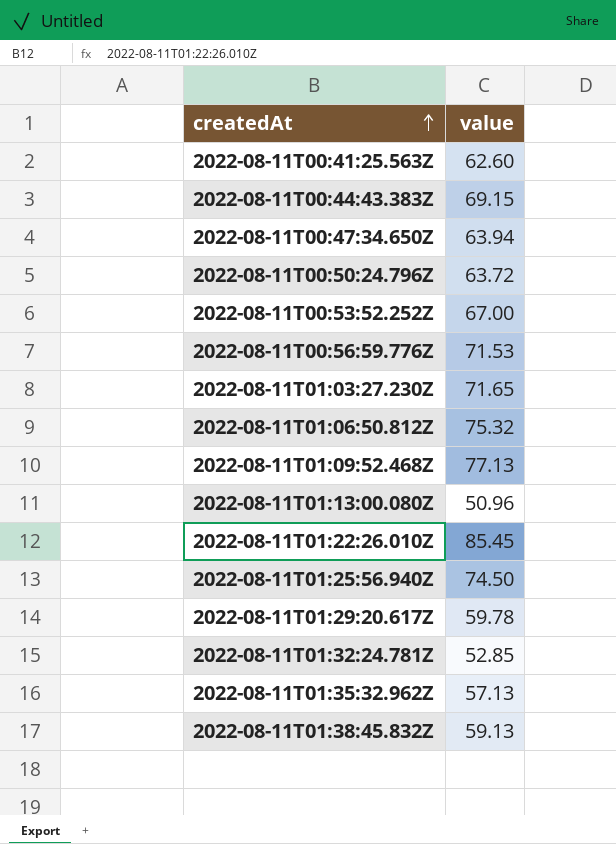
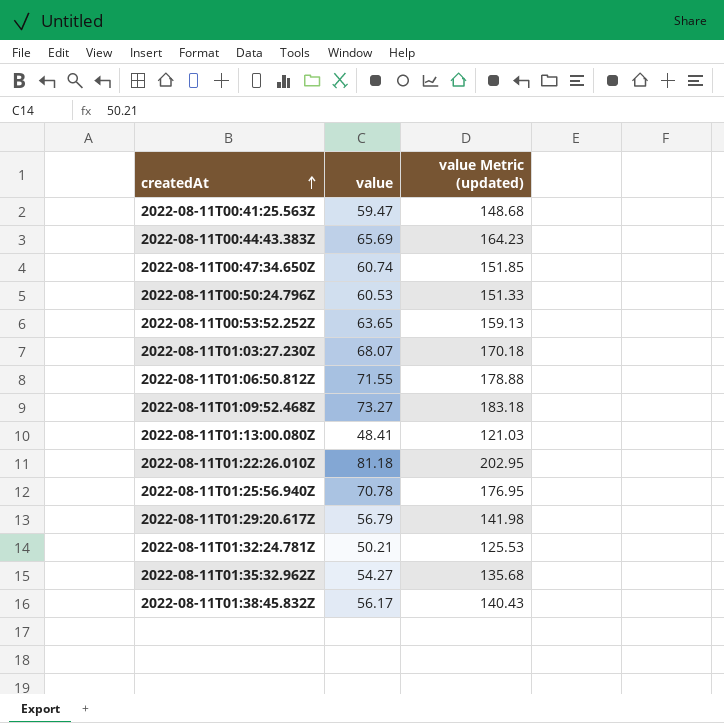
column value Metric (updated) | formula: none -> [value] * 2.5
row 2022-08-11T00:56:59.776Z: 71.53 -> none
2022-08-11T00:41:25.563Z | value: 62.60 -> 59.47
2022-08-11T00:44:43.383Z | value: 69.15 -> 65.69
2022-08-11T00:47:34.650Z | value: 63.94 -> 60.74
2022-08-11T00:50:24.796Z | value: 63.72 -> 60.53
2022-08-11T00:53:52.252Z | value: 67.00 -> 63.65
2022-08-11T01:03:27.230Z | value: 71.65 -> 68.07
2022-08-11T01:06:50.812Z | value: 75.32 -> 71.55
2022-08-11T01:09:52.468Z | value: 77.13 -> 73.27
2022-08-11T01:13:00.080Z | value: 50.96 -> 48.41
2022-08-11T01:22:26.010Z | value: 85.45 -> 81.18
2022-08-11T01:25:56.940Z | value: 74.50 -> 70.78
2022-08-11T01:29:20.617Z | value: 59.78 -> 56.79
2022-08-11T01:32:24.781Z | value: 52.85 -> 50.21
2022-08-11T01:35:32.962Z | value: 57.13 -> 54.27
2022-08-11T01:38:45.832Z | value: 59.13 -> 56.17

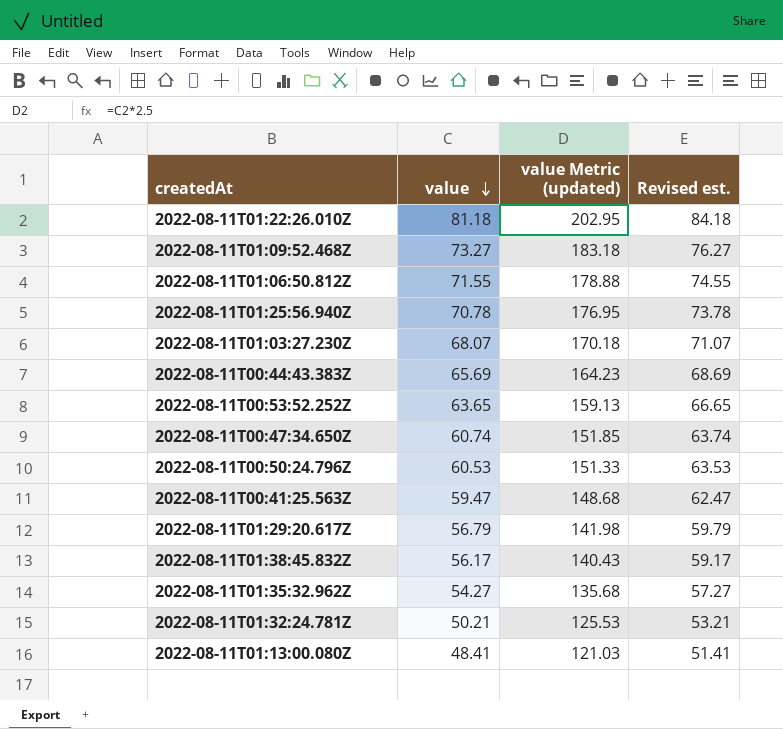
row order: createdAt ascending -> value descending
column Revised est. | formula: none -> [value] + 3

